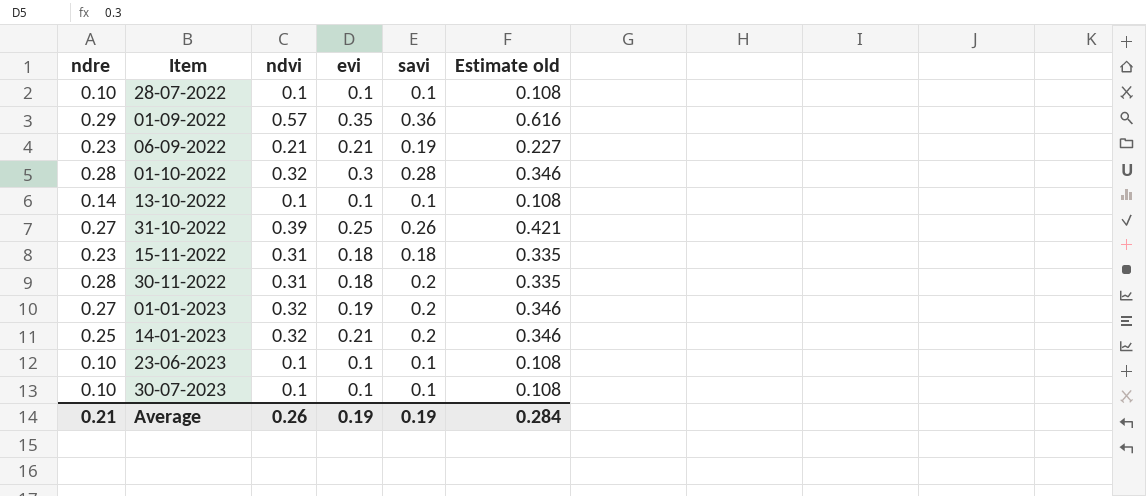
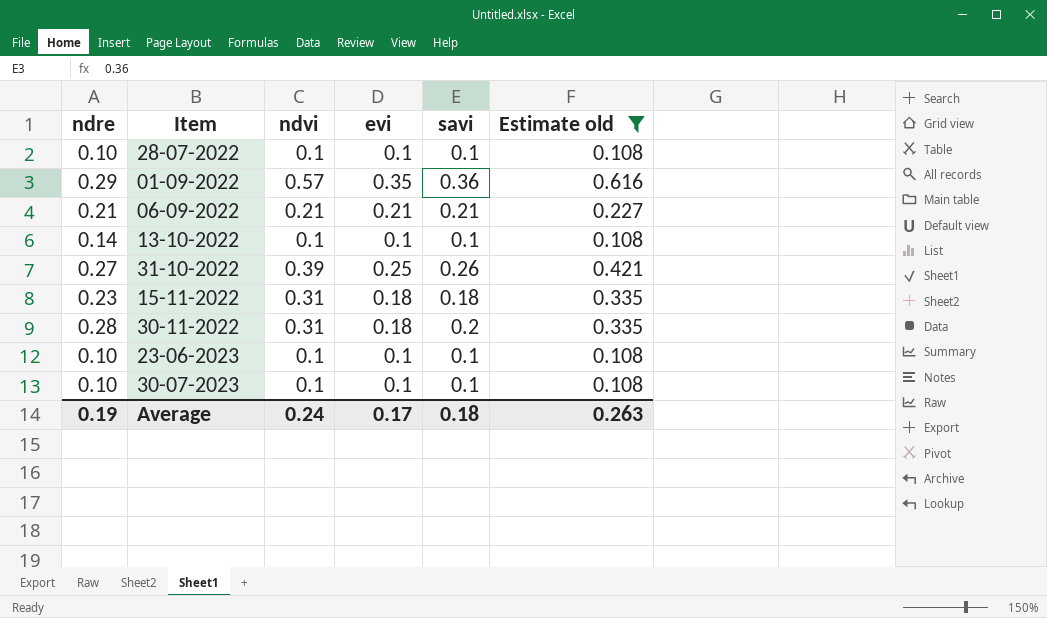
filter: none -> Estimate old != 0.346
06-09-2022 | ndre: 0.23 -> 0.21
06-09-2022 | savi: 0.19 -> 0.21
Average | ndre: 0.21 -> 0.19
Average | ndvi: 0.26 -> 0.24
Average | evi: 0.19 -> 0.17
Average | savi: 0.19 -> 0.18
Average | Estimate old: 0.284 -> 0.263

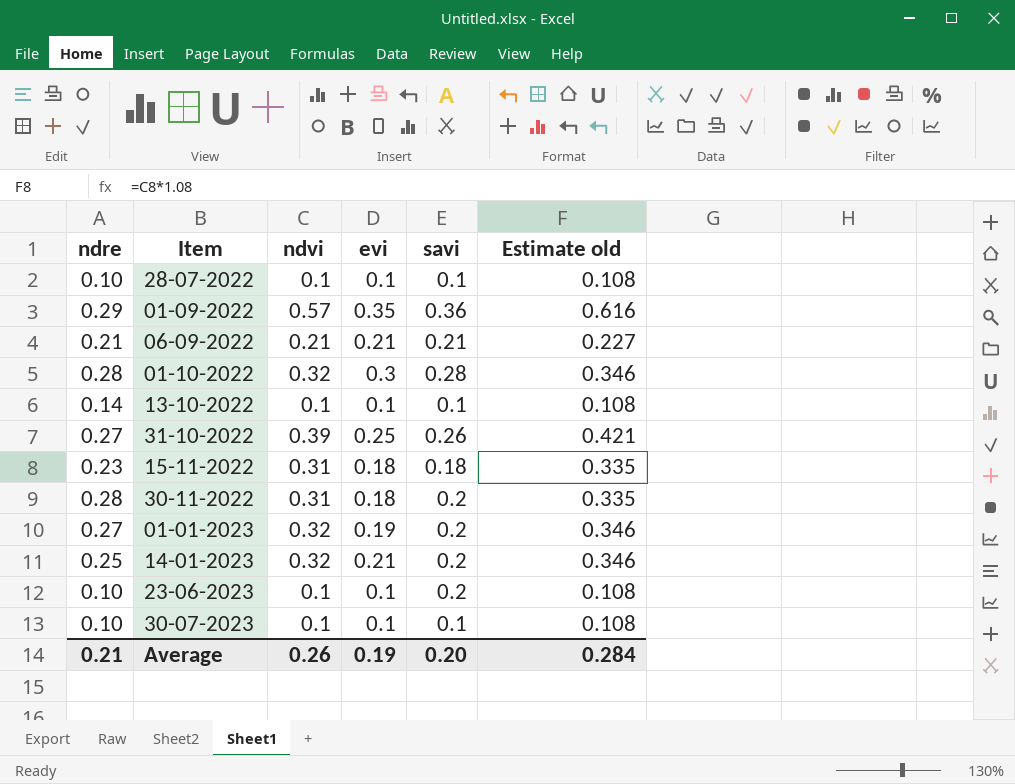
filter: Estimate old != 0.346 -> none
23-06-2023 | savi: 0.1 -> 0.2
Average | ndre: 0.19 -> 0.21
Average | ndvi: 0.24 -> 0.26
Average | evi: 0.17 -> 0.19
Average | savi: 0.18 -> 0.20
Average | Estimate old: 0.263 -> 0.284

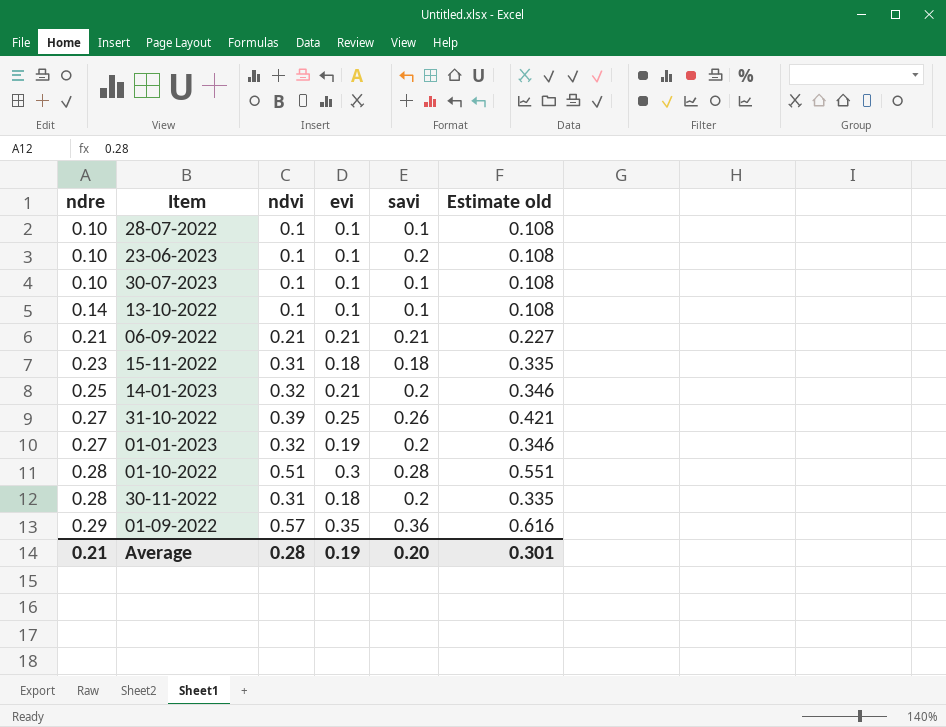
row order: Item ascending -> ndre ascending
01-10-2022 | ndvi: 0.32 -> 0.51
01-10-2022 | Estimate old: 0.346 -> 0.551
Average | ndvi: 0.26 -> 0.28
Average | Estimate old: 0.284 -> 0.301

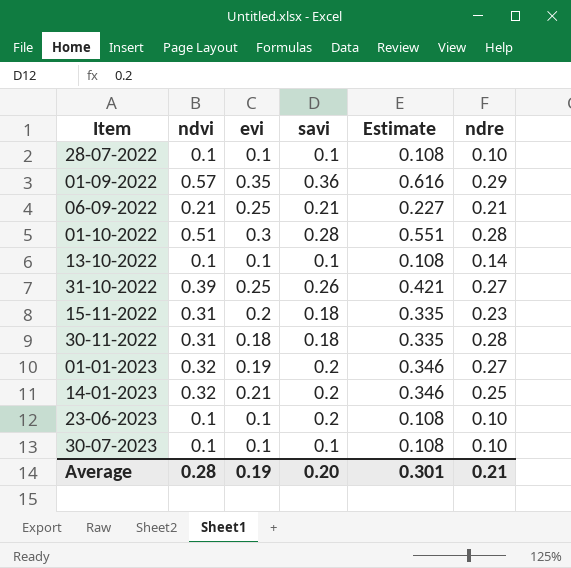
row order: ndre ascending -> Item ascending
column name: Estimate old -> Estimate
column ndre | position: 1 -> 6
06-09-2022 | evi: 0.21 -> 0.25
15-11-2022 | evi: 0.18 -> 0.2
30-11-2022 | savi: 0.2 -> 0.18

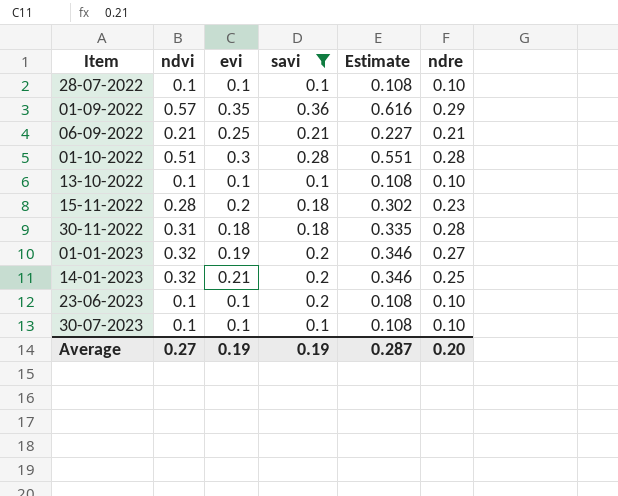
filter: none -> savi != 0.26
13-10-2022 | ndre: 0.14 -> 0.10
15-11-2022 | ndvi: 0.31 -> 0.28
15-11-2022 | Estimate: 0.335 -> 0.302
Average | ndvi: 0.28 -> 0.27
Average | savi: 0.20 -> 0.19
Average | Estimate: 0.301 -> 0.287
Average | ndre: 0.21 -> 0.20

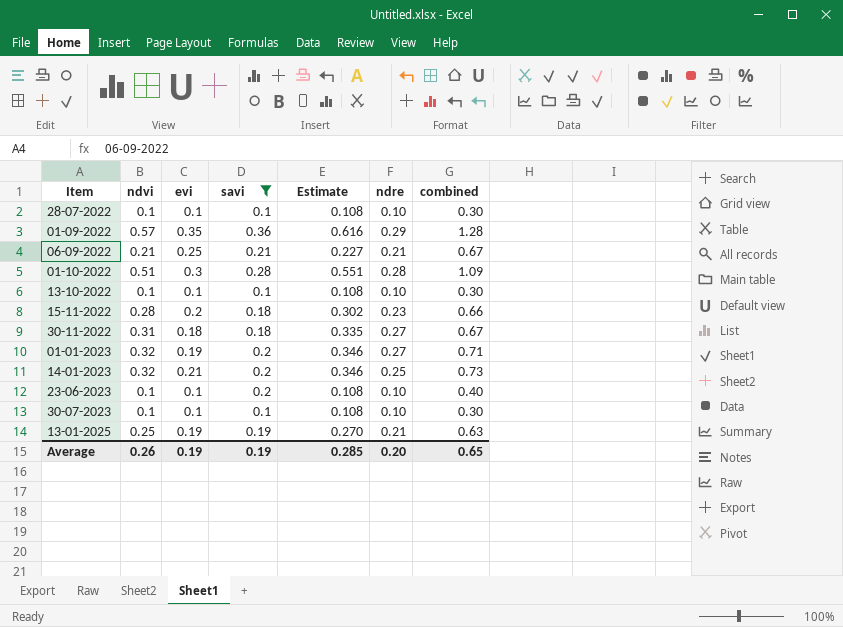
column combined | formula: none -> [ndvi] + [evi] + [savi]
30-11-2022 | ndre: 0.28 -> 0.27
row 13-01-2025: none -> 0.25 | 0.19 | 0.19 | 0.270 | 0.21 | 0.63
Average | ndvi: 0.27 -> 0.26
Average | Estimate: 0.287 -> 0.285

